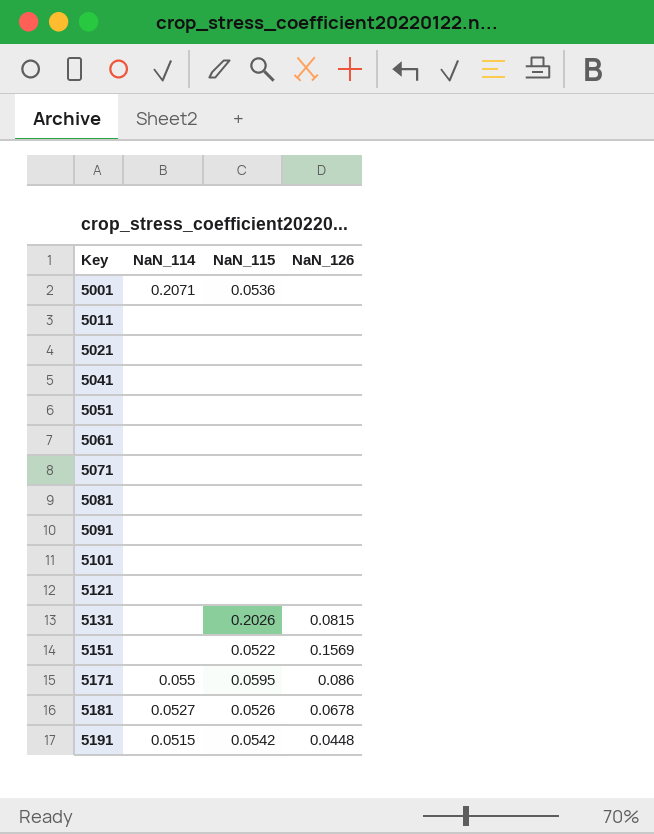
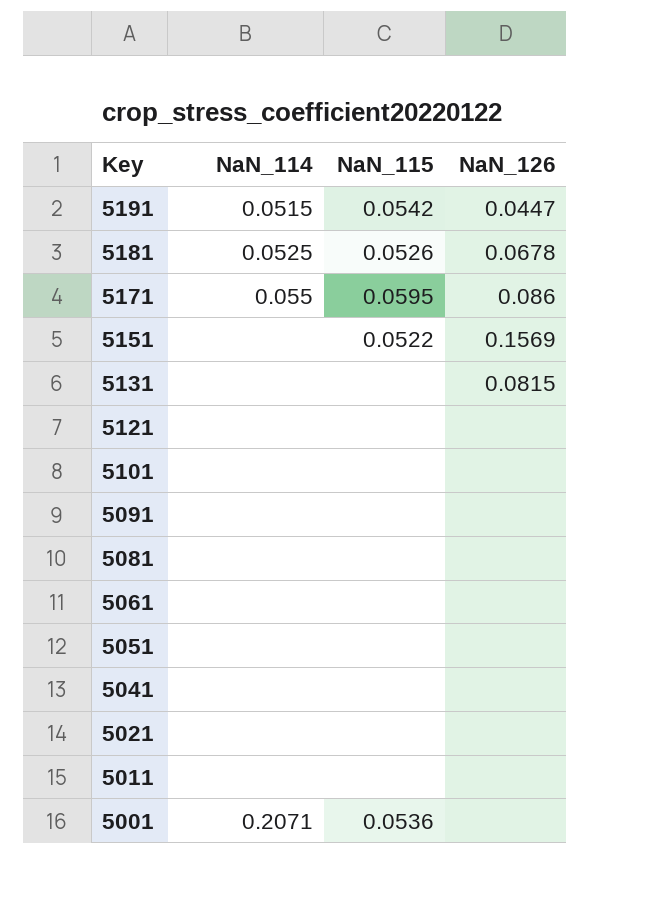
row order: Key ascending -> Key descending
row 5071: none | none | none -> none
5191 | NaN_126: 0.0448 -> 0.0447
5181 | NaN_114: 0.0527 -> 0.0525
5131 | NaN_115: 0.2026 -> none

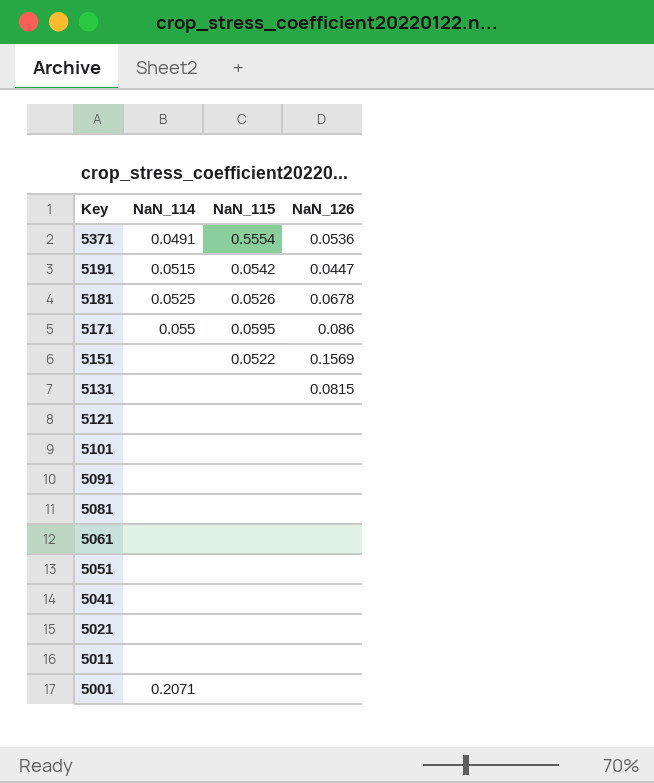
row 5371: none -> 0.0491 | 0.5554 | 0.0536
5001 | NaN_115: 0.0536 -> none

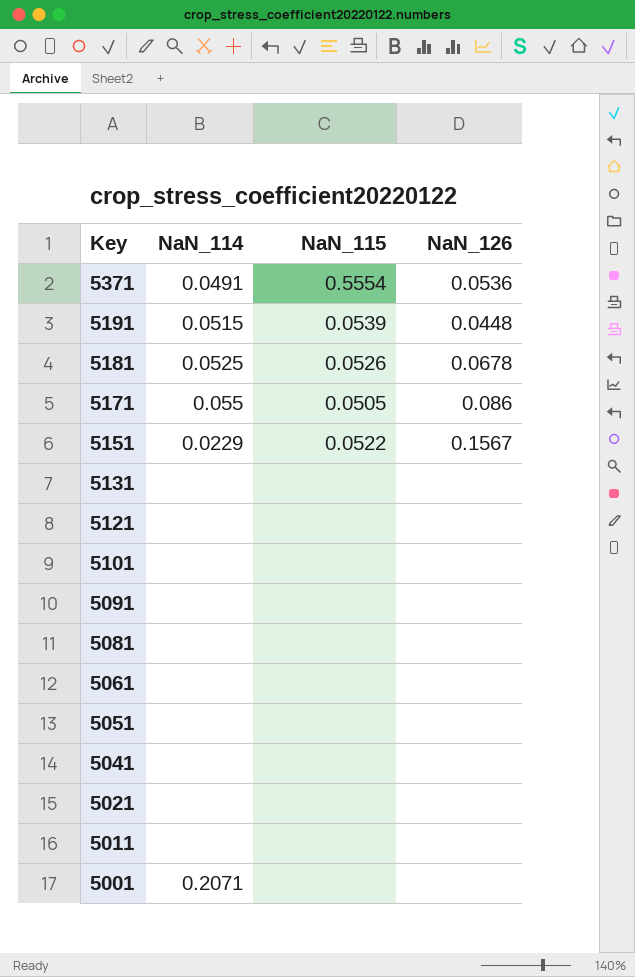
5191 | NaN_115: 0.0542 -> 0.0539
5191 | NaN_126: 0.0447 -> 0.0448
5171 | NaN_115: 0.0595 -> 0.0505
5151 | NaN_114: none -> 0.0229
5151 | NaN_126: 0.1569 -> 0.1567
5131 | NaN_126: 0.0815 -> none

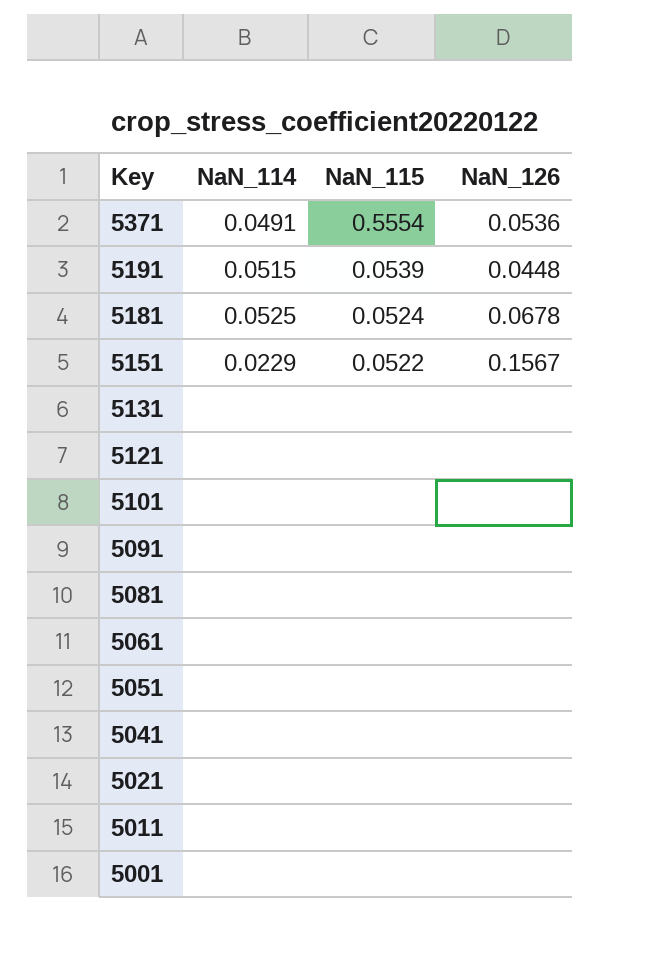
row 5171: 0.055 | 0.0505 | 0.086 -> none
5181 | NaN_115: 0.0526 -> 0.0524
5001 | NaN_114: 0.2071 -> none

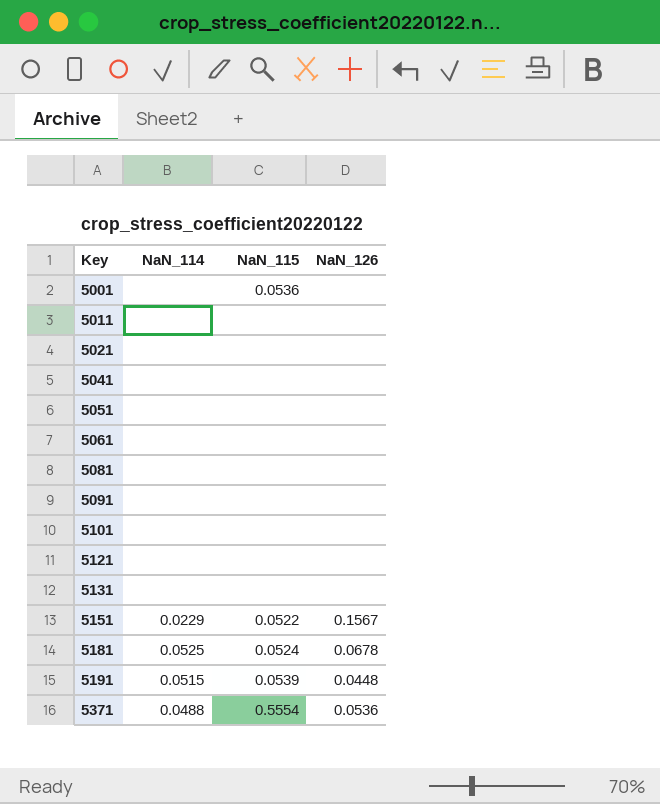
row order: Key descending -> Key ascending
5001 | NaN_115: none -> 0.0536
5371 | NaN_114: 0.0491 -> 0.0488

